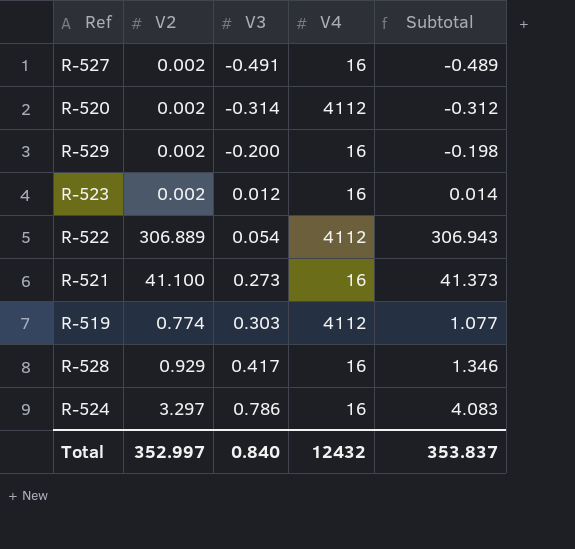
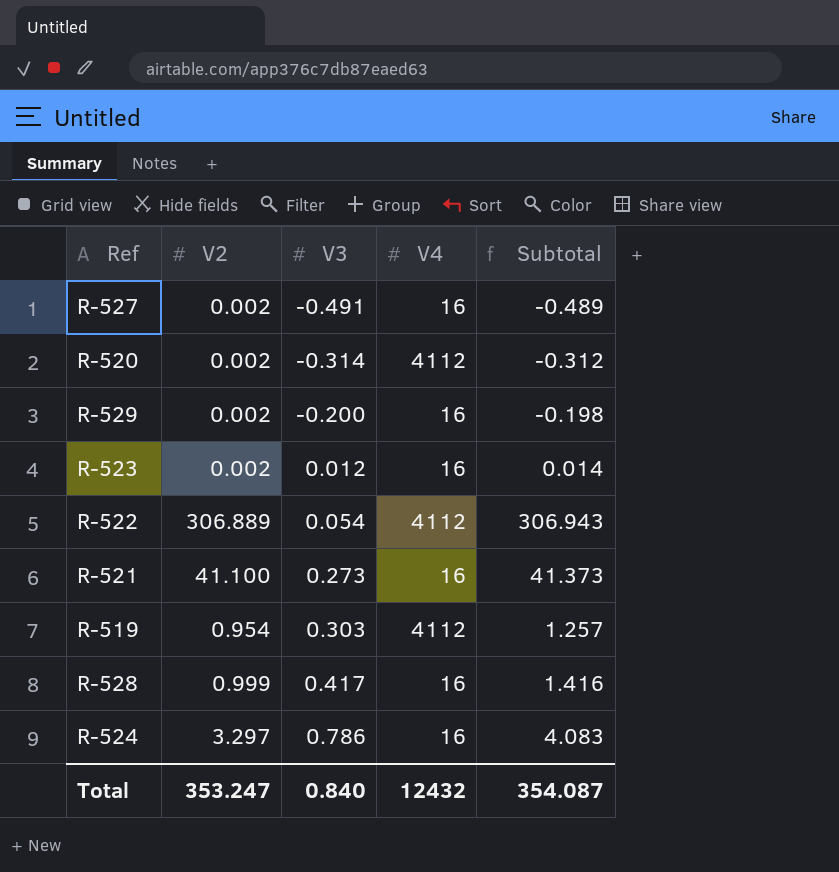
R-519 | V2: 0.774 -> 0.954
R-519 | Subtotal: 1.077 -> 1.257
R-528 | V2: 0.929 -> 0.999
R-528 | Subtotal: 1.346 -> 1.416
Total | V2: 352.997 -> 353.247
Total | Subtotal: 353.837 -> 354.087

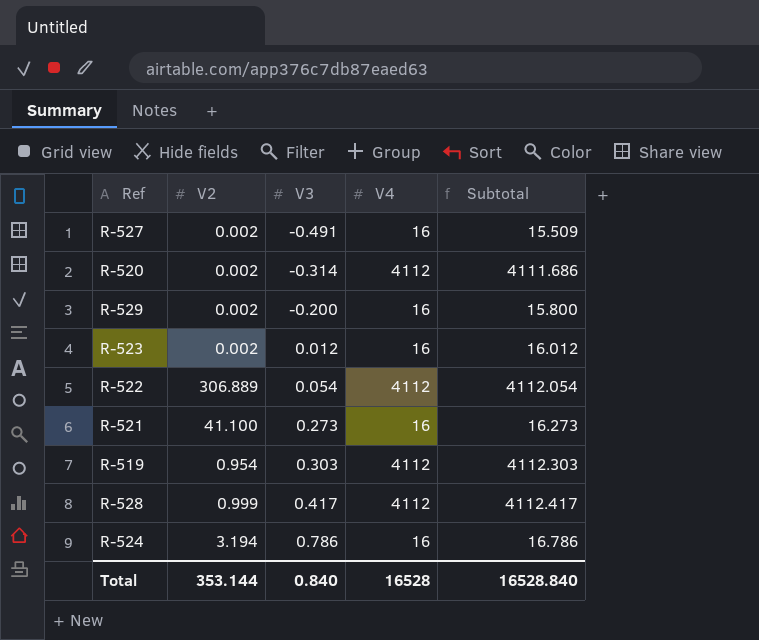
column Subtotal | formula: [V2] + [V3] -> [V3] + [V4]
R-528 | V4: 16 -> 4112
R-524 | V2: 3.297 -> 3.194
Total | V2: 353.247 -> 353.144
Total | V4: 12432 -> 16528
Total | Subtotal: 354.087 -> 16528.840

